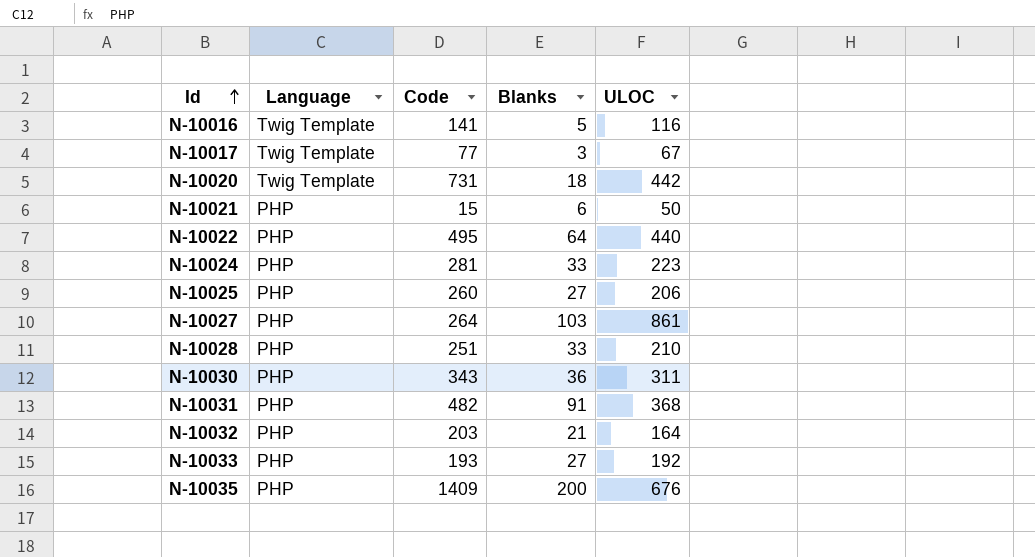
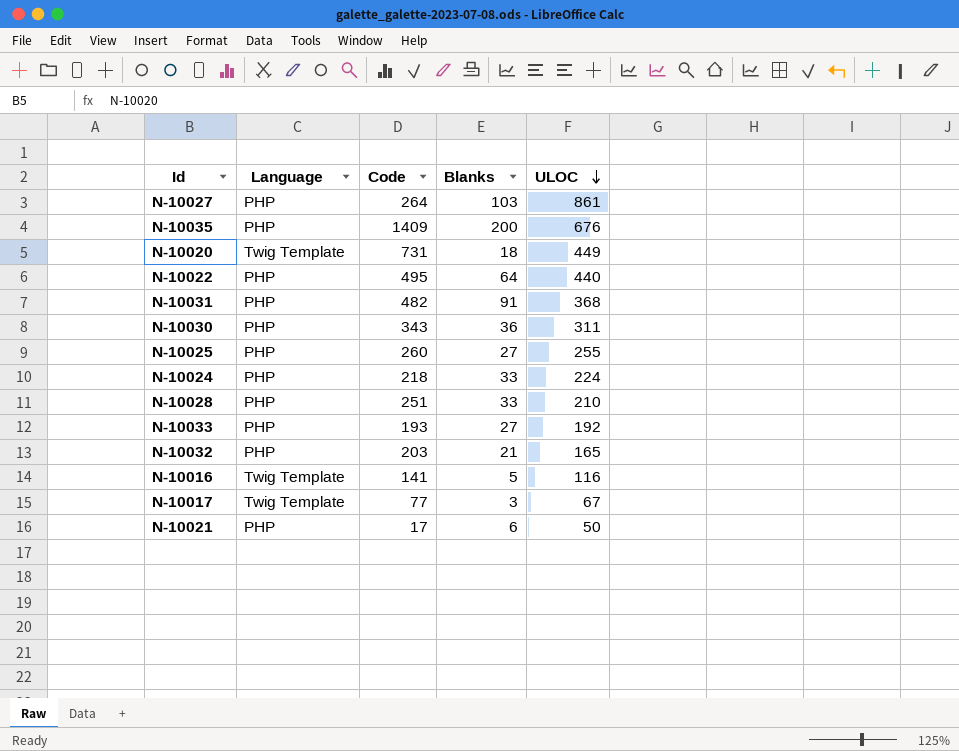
row order: Id ascending -> ULOC descending
N-10020 | ULOC: 442 -> 449
N-10025 | ULOC: 206 -> 255
N-10024 | Code: 281 -> 218
N-10024 | ULOC: 223 -> 224
N-10032 | ULOC: 164 -> 165
N-10021 | Code: 15 -> 17

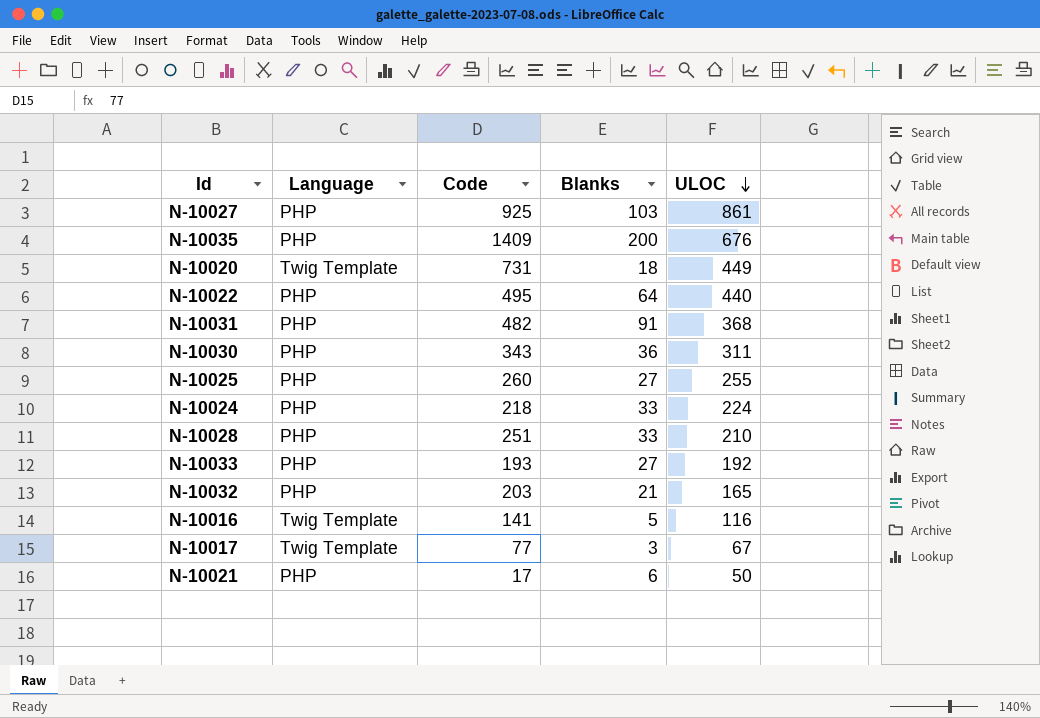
N-10027 | Code: 264 -> 925

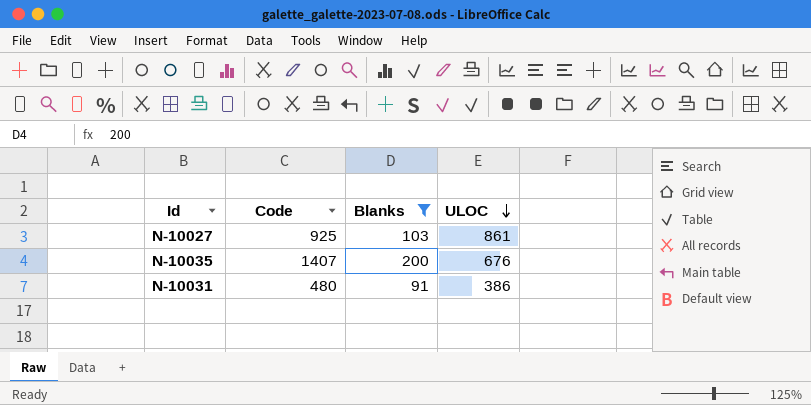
filter: none -> Blanks >= 91
column Language | position: 2 -> none
N-10035 | Code: 1409 -> 1407
N-10031 | Code: 482 -> 480
N-10031 | ULOC: 368 -> 386

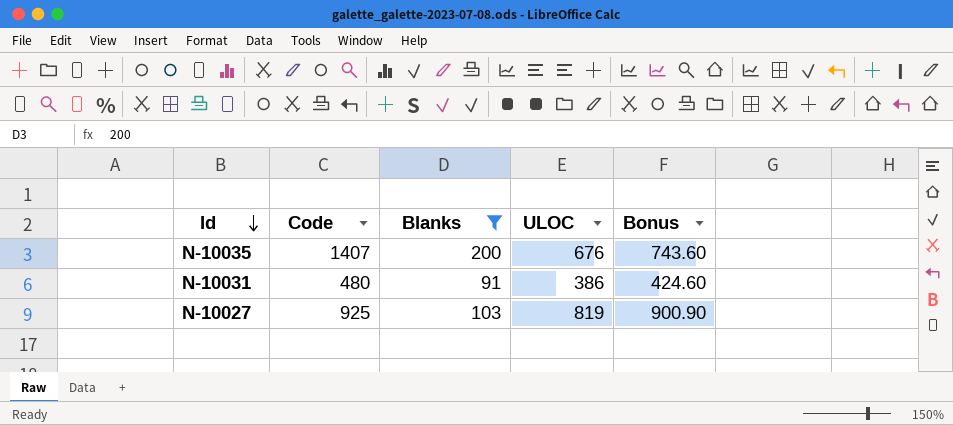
row order: ULOC descending -> Id descending
column Bonus | formula: none -> [ULOC] * 1.1
N-10027 | ULOC: 861 -> 819

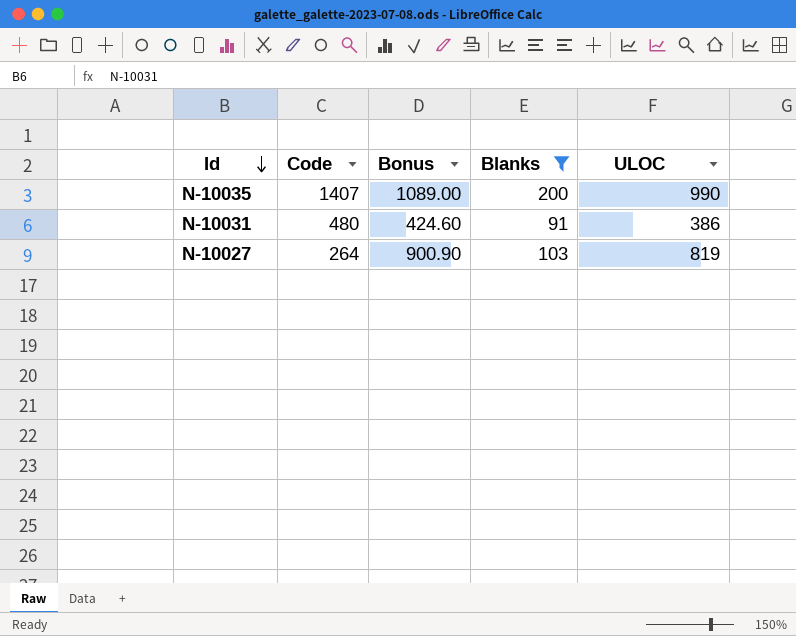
column Bonus | position: 5 -> 3
N-10035 | Bonus: 743.60 -> 1089.00
N-10035 | ULOC: 676 -> 990
N-10027 | Code: 925 -> 264

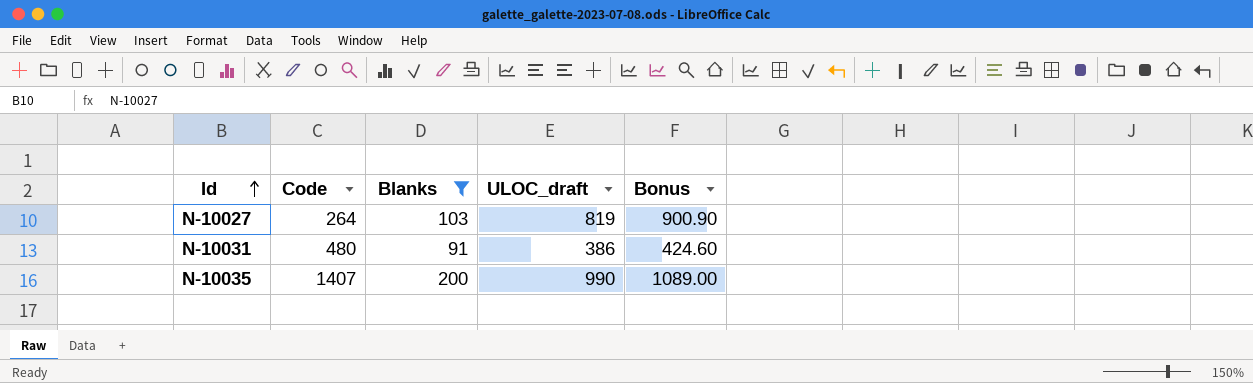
row order: Id descending -> Id ascending
column name: ULOC -> ULOC_draft
column Bonus | position: 3 -> 5

